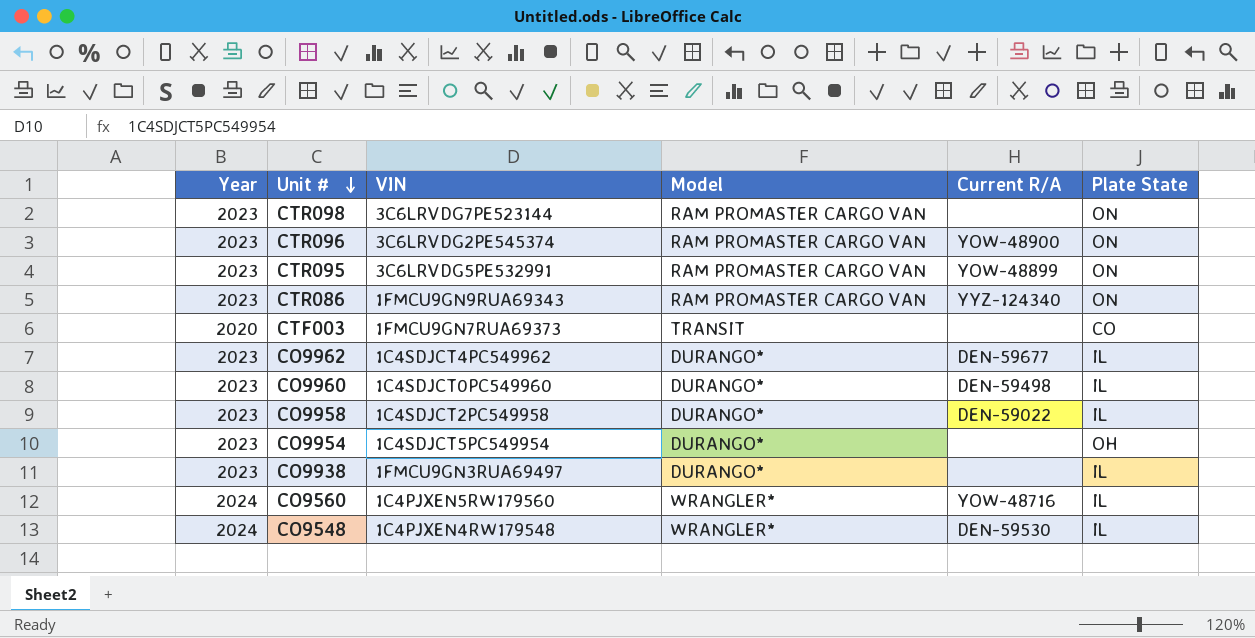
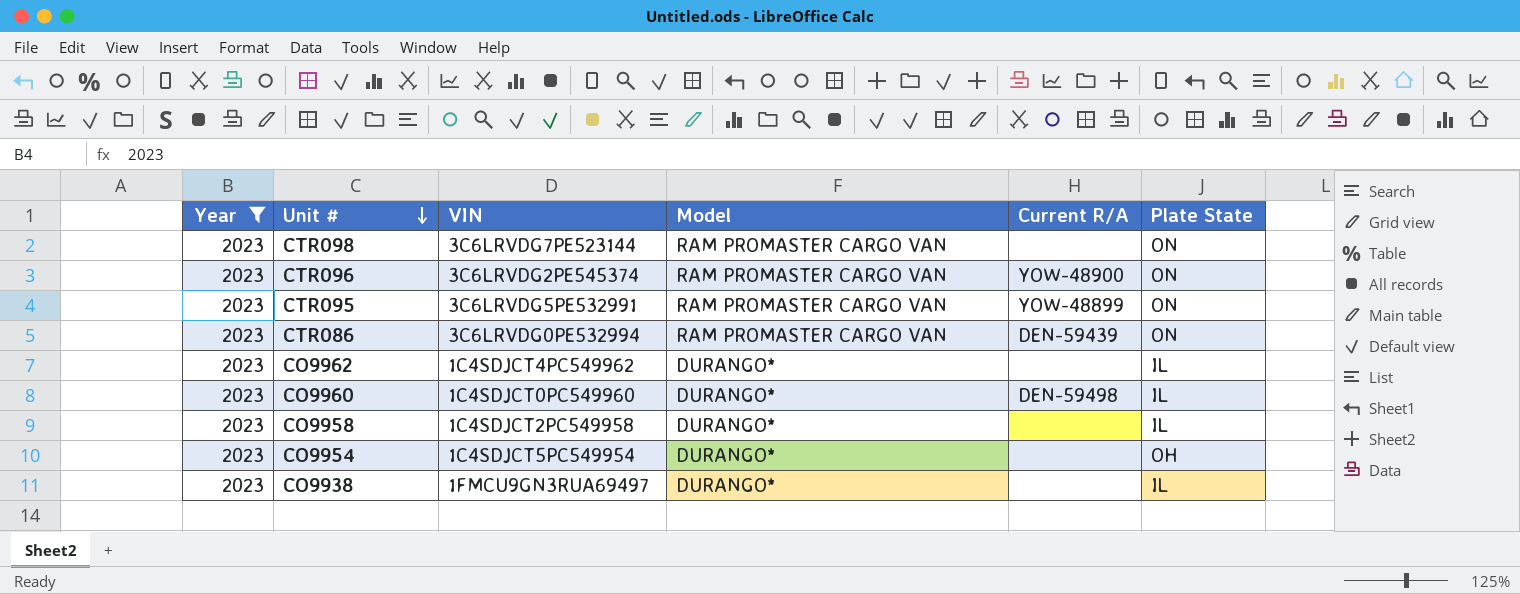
filter: none -> Year = 2023
CTR086 | VIN: 1FMCU9GN9RUA69343 -> 3C6LRVDG0PE532994
CTR086 | Current R/A: YYZ-124340 -> DEN-59439
CO9962 | Current R/A: DEN-59677 -> none
CO9958 | Current R/A: DEN-59022 -> none

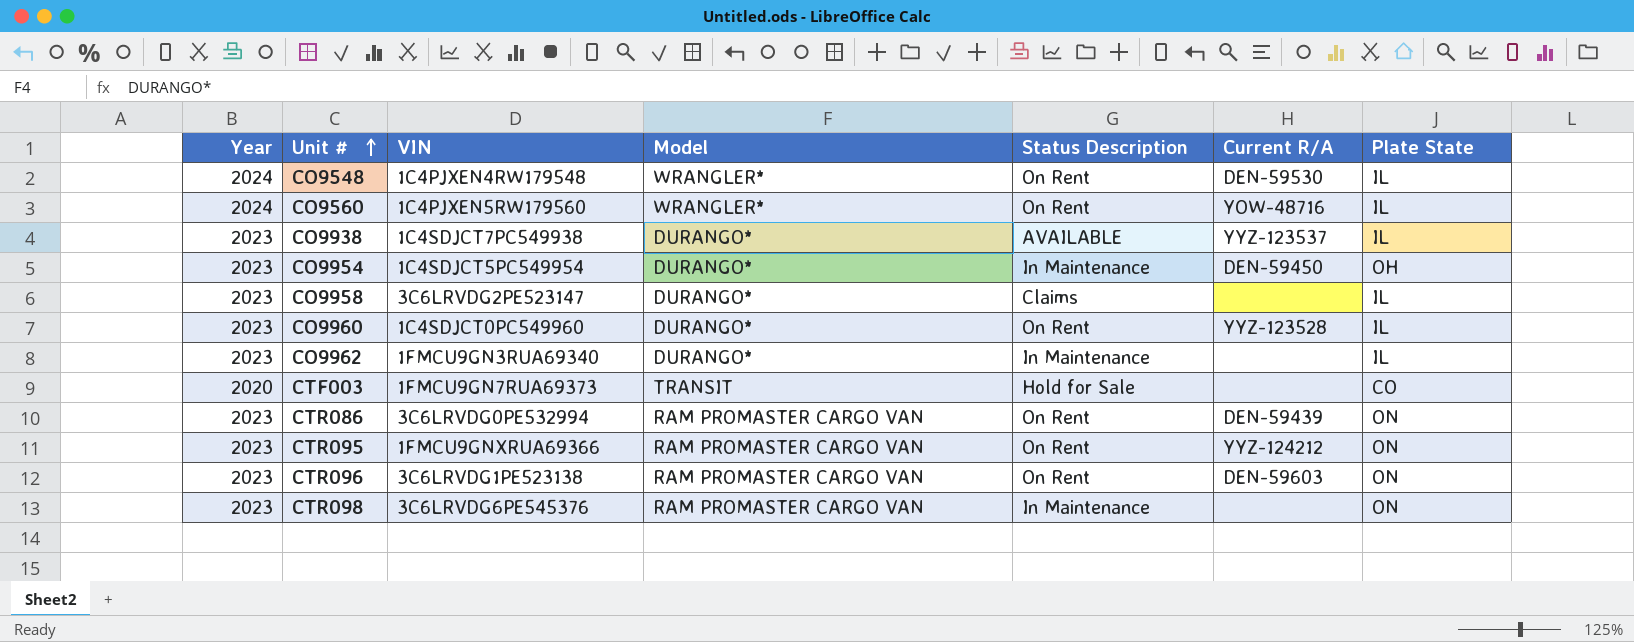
filter: Year = 2023 -> none
row order: Unit # descending -> Unit # ascending
column Status Description | position: none -> 5
CO9938 | VIN: 1FMCU9GN3RUA69497 -> 1C4SDJCT7PC549938
CO9938 | Current R/A: none -> YYZ-123537
CO9954 | Current R/A: none -> DEN-59450
CO9958 | VIN: 1C4SDJCT2PC549958 -> 3C6LRVDG2PE523147
CO9960 | Current R/A: DEN-59498 -> YYZ-123528
CO9962 | VIN: 1C4SDJCT4PC549962 -> 1FMCU9GN3RUA69340
CTR095 | VIN: 3C6LRVDG5PE532991 -> 1FMCU9GNXRUA69366
CTR095 | Current R/A: YOW-48899 -> YYZ-124212
CTR096 | VIN: 3C6LRVDG2PE545374 -> 3C6LRVDG1PE523138
CTR096 | Current R/A: YOW-48900 -> DEN-59603
CTR098 | VIN: 3C6LRVDG7PE523144 -> 3C6LRVDG6PE545376

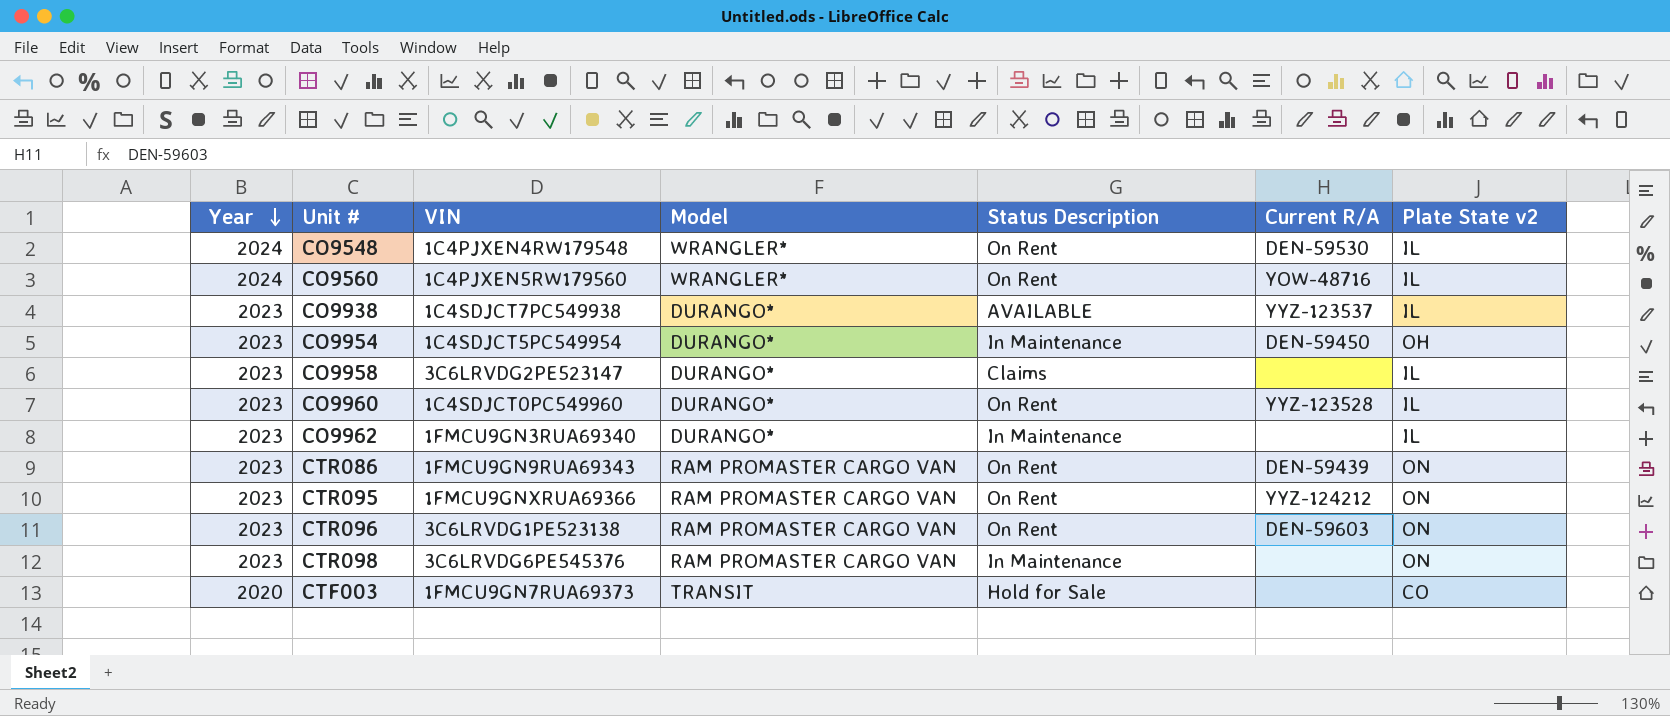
row order: Unit # ascending -> Year descending
column name: Plate State -> Plate State v2
CTR086 | VIN: 3C6LRVDG0PE532994 -> 1FMCU9GN9RUA69343

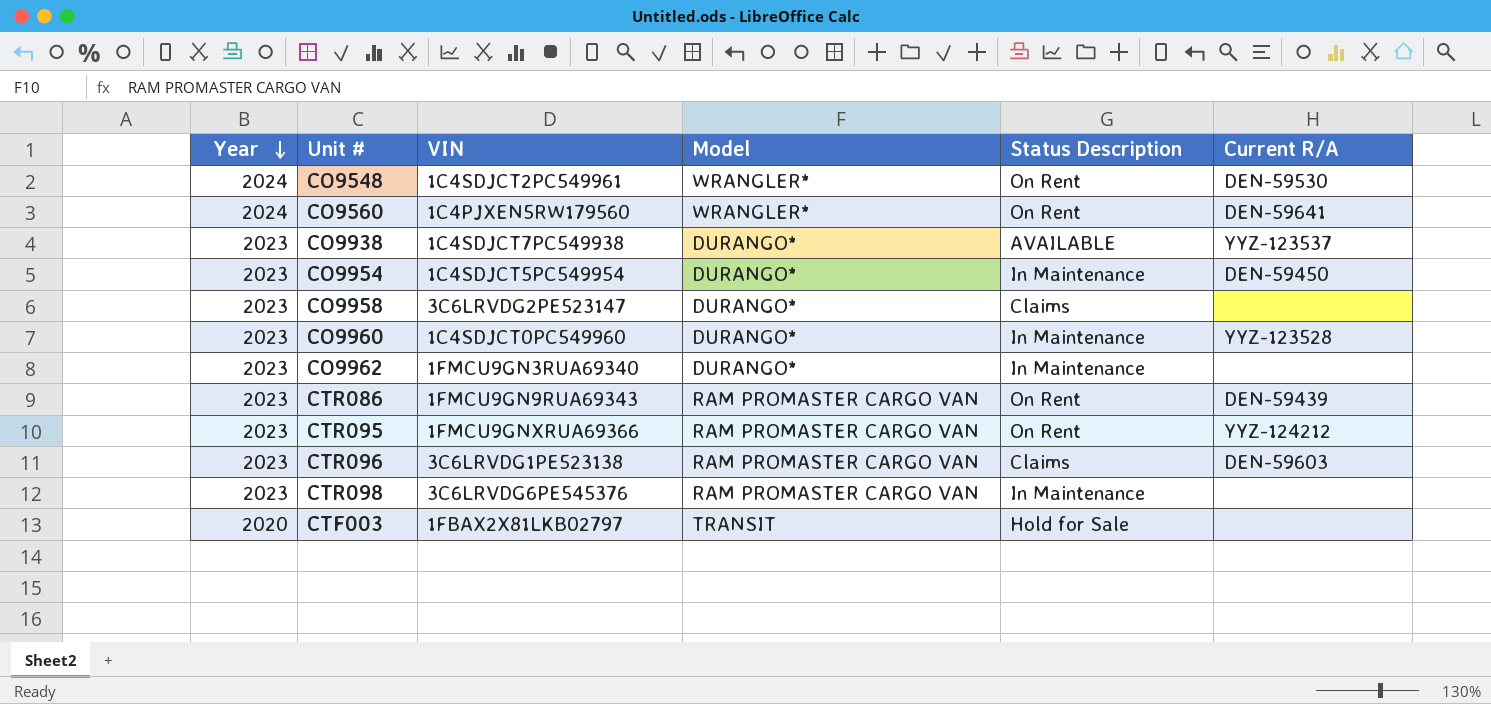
column Plate State v2 | position: 7 -> none
CO9548 | VIN: 1C4PJXEN4RW179548 -> 1C4SDJCT2PC549961
CO9560 | Current R/A: YOW-48716 -> DEN-59641
CO9960 | Status Description: On Rent -> In Maintenance
CTR096 | Status Description: On Rent -> Claims
CTF003 | VIN: 1FMCU9GN7RUA69373 -> 1FBAX2X81LKB02797

